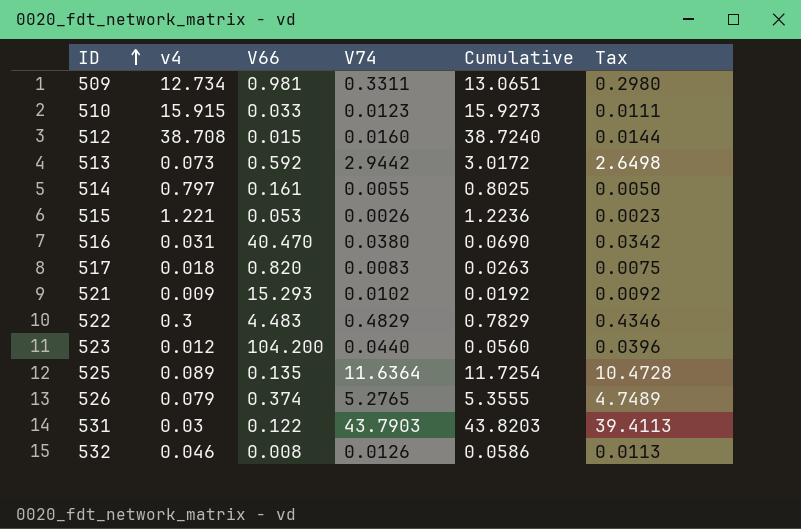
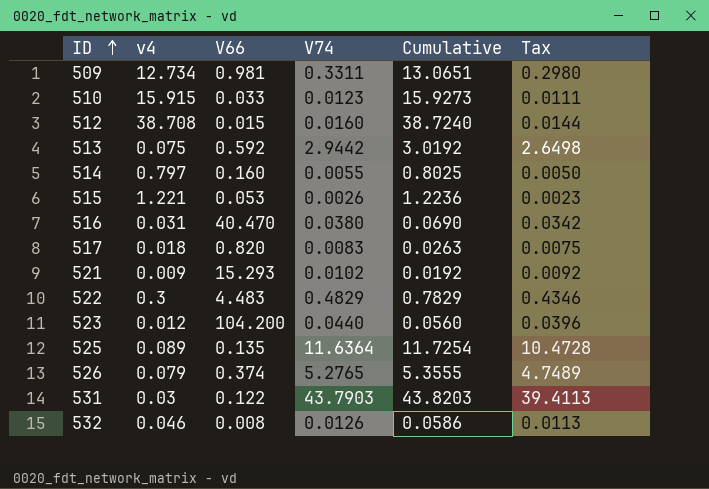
513 | v4: 0.073 -> 0.075
513 | Cumulative: 3.0172 -> 3.0192
514 | V66: 0.161 -> 0.160

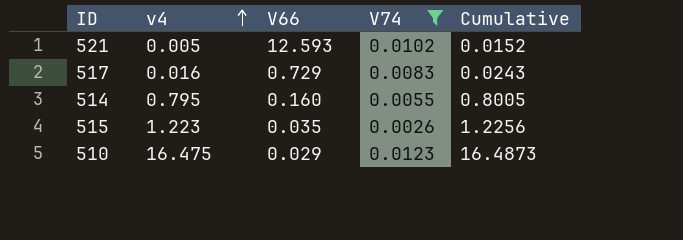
filter: none -> V74 <= 0.0123
row order: ID ascending -> v4 ascending
column Tax | formula: [V74] * 0.9 -> none
521 | v4: 0.009 -> 0.005
521 | V66: 15.293 -> 12.593
521 | Cumulative: 0.0192 -> 0.0152
517 | v4: 0.018 -> 0.016
517 | V66: 0.820 -> 0.729
517 | Cumulative: 0.0263 -> 0.0243
514 | v4: 0.797 -> 0.795
514 | Cumulative: 0.8025 -> 0.8005
515 | v4: 1.221 -> 1.223
515 | V66: 0.053 -> 0.035
515 | Cumulative: 1.2236 -> 1.2256
510 | v4: 15.915 -> 16.475
510 | V66: 0.033 -> 0.029
510 | Cumulative: 15.9273 -> 16.4873

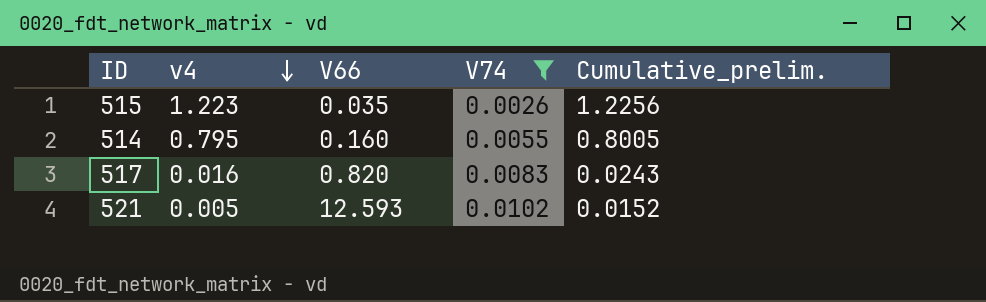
row order: v4 ascending -> v4 descending
column name: Cumulative -> Cumulative_prelim.
row 510: 16.475 | 0.029 | 0.0123 | 16.4873 -> none
517 | V66: 0.729 -> 0.820

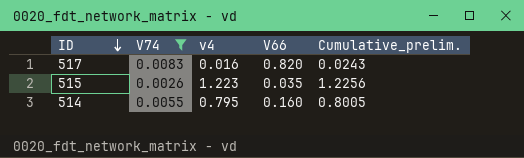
row order: v4 descending -> ID descending
column V74 | position: 4 -> 2
row 521: 0.005 | 12.593 | 0.0102 | 0.0152 -> none

